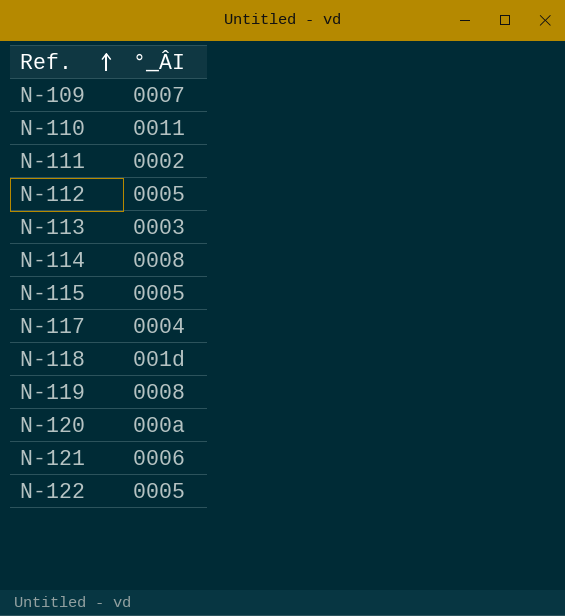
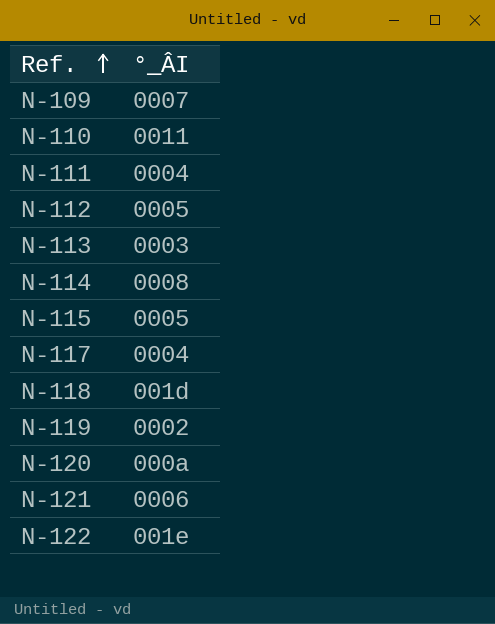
N-111 | °_ÂI: 0002 -> 0004
N-119 | °_ÂI: 0008 -> 0002
N-122 | °_ÂI: 0005 -> 001e

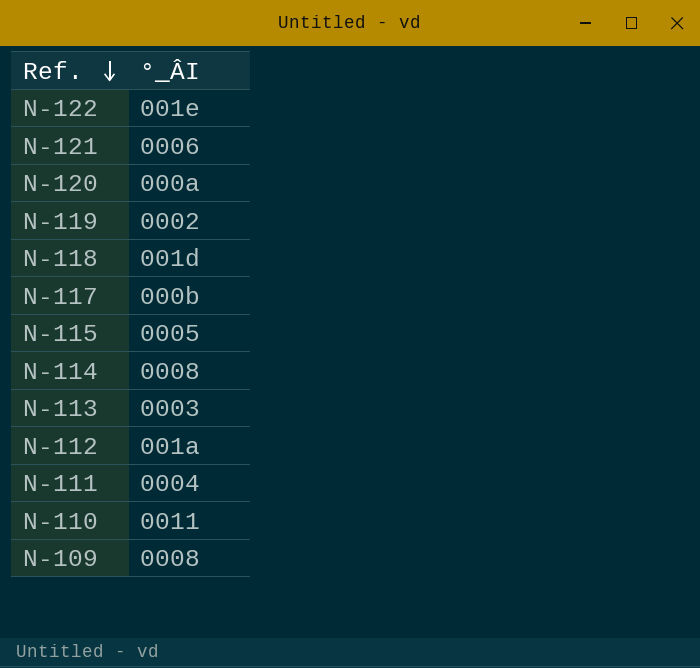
row order: Ref. ascending -> Ref. descending
N-117 | °_ÂI: 0004 -> 000b
N-112 | °_ÂI: 0005 -> 001a
N-109 | °_ÂI: 0007 -> 0008

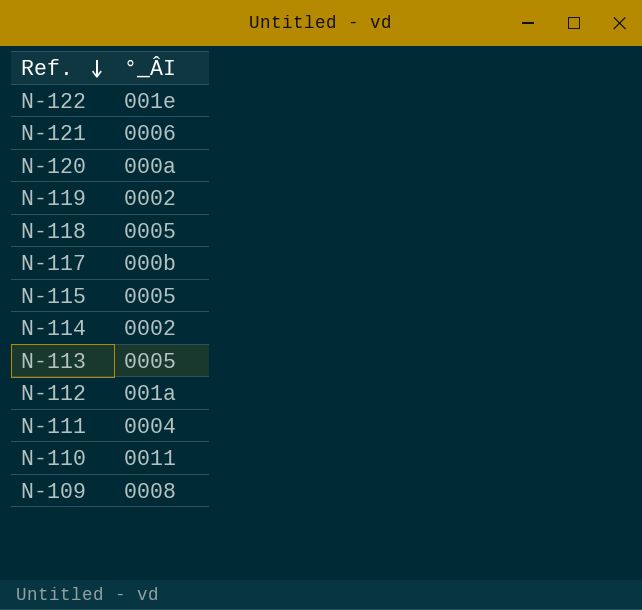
N-118 | °_ÂI: 001d -> 0005
N-114 | °_ÂI: 0008 -> 0002
N-113 | °_ÂI: 0003 -> 0005

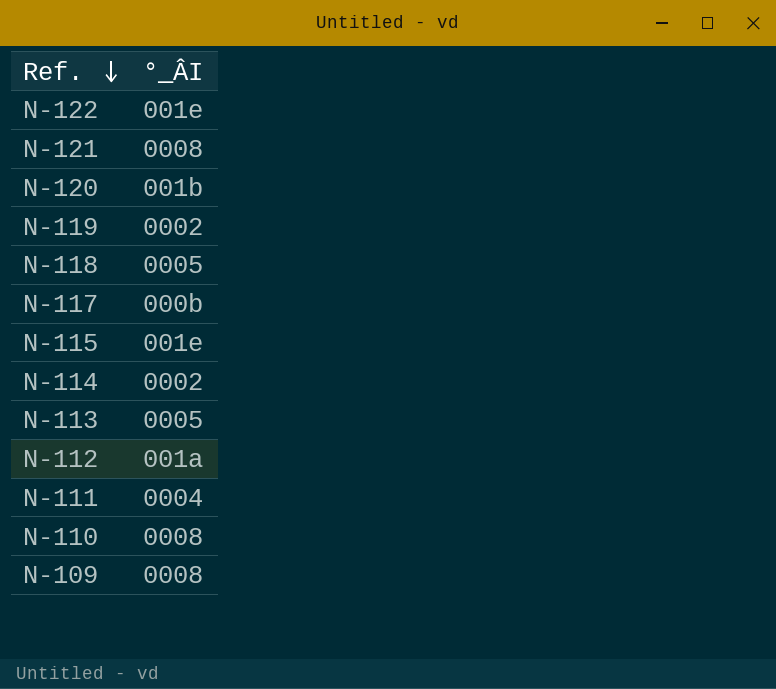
N-121 | °_ÂI: 0006 -> 0008
N-120 | °_ÂI: 000a -> 001b
N-115 | °_ÂI: 0005 -> 001e
N-110 | °_ÂI: 0011 -> 0008

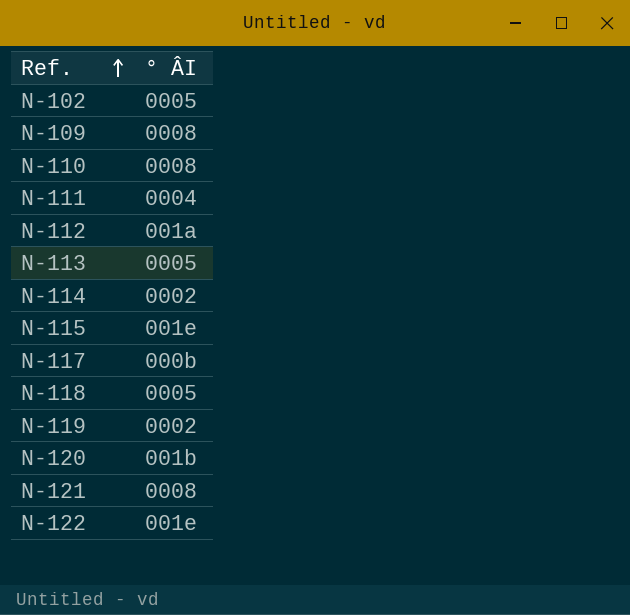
row order: Ref. descending -> Ref. ascending
column name: °_ÂI -> ° ÂI
row N-102: none -> 0005

